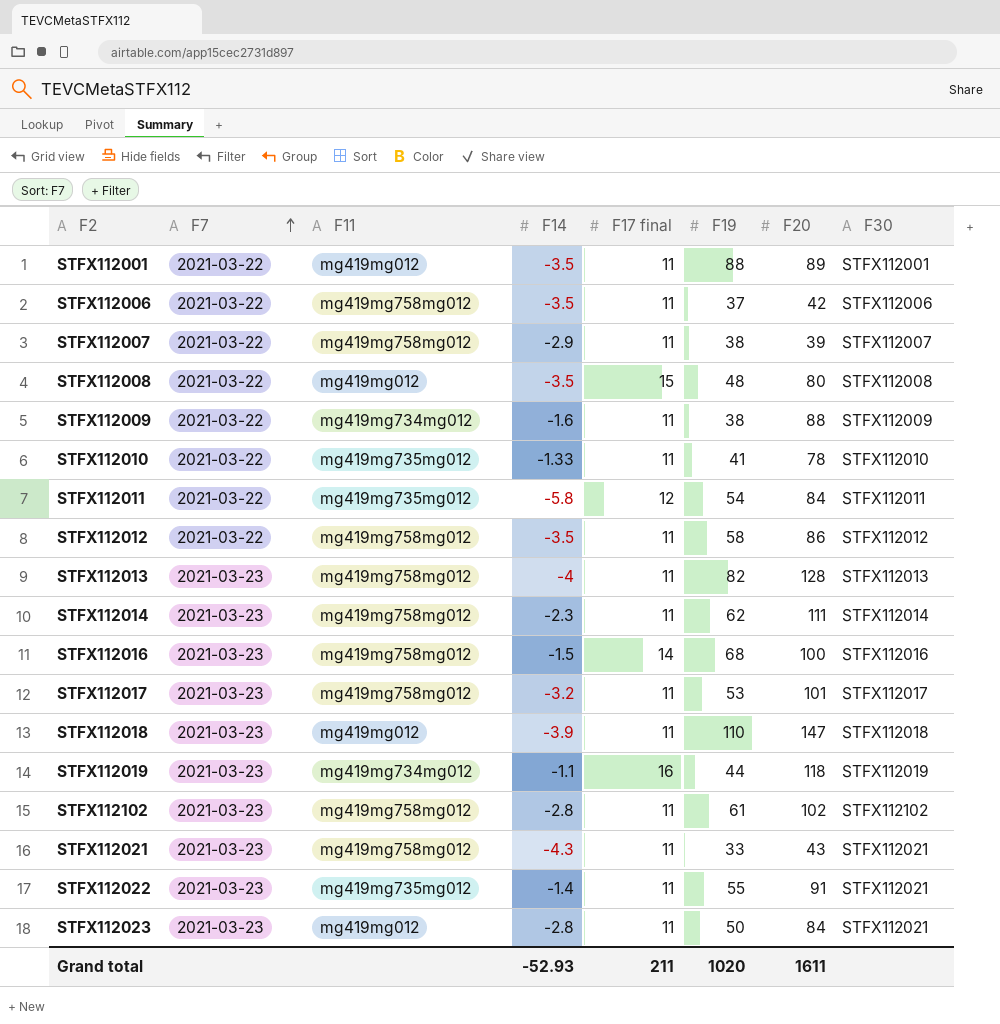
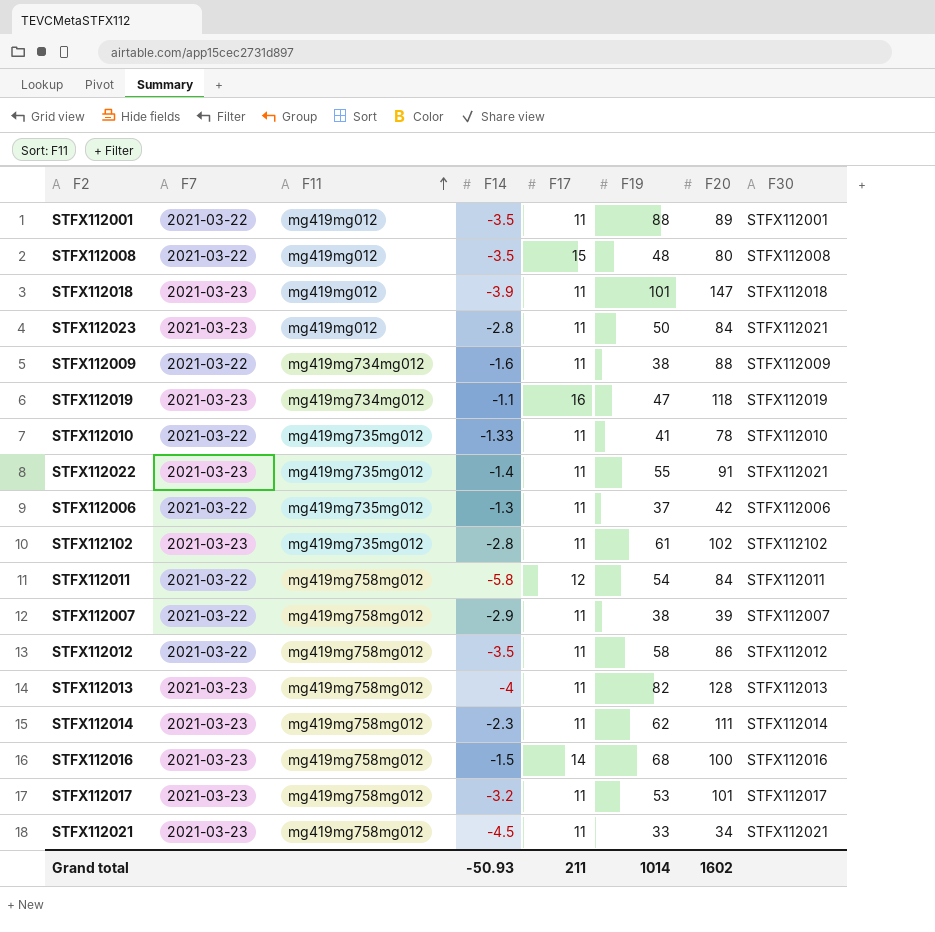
row order: F7 ascending -> F11 ascending
column name: F17 final -> F17
STFX112018 | F19: 110 -> 101
STFX112019 | F19: 44 -> 47
STFX112006 | F11: mg419mg758mg012 -> mg419mg735mg012
STFX112006 | F14: -3.5 -> -1.3
STFX112102 | F11: mg419mg758mg012 -> mg419mg735mg012
STFX112011 | F11: mg419mg735mg012 -> mg419mg758mg012
STFX112021 | F14: -4.3 -> -4.5
STFX112021 | F20: 43 -> 34
Grand total | F14: -52.93 -> -50.93
Grand total | F19: 1020 -> 1014
Grand total | F20: 1611 -> 1602

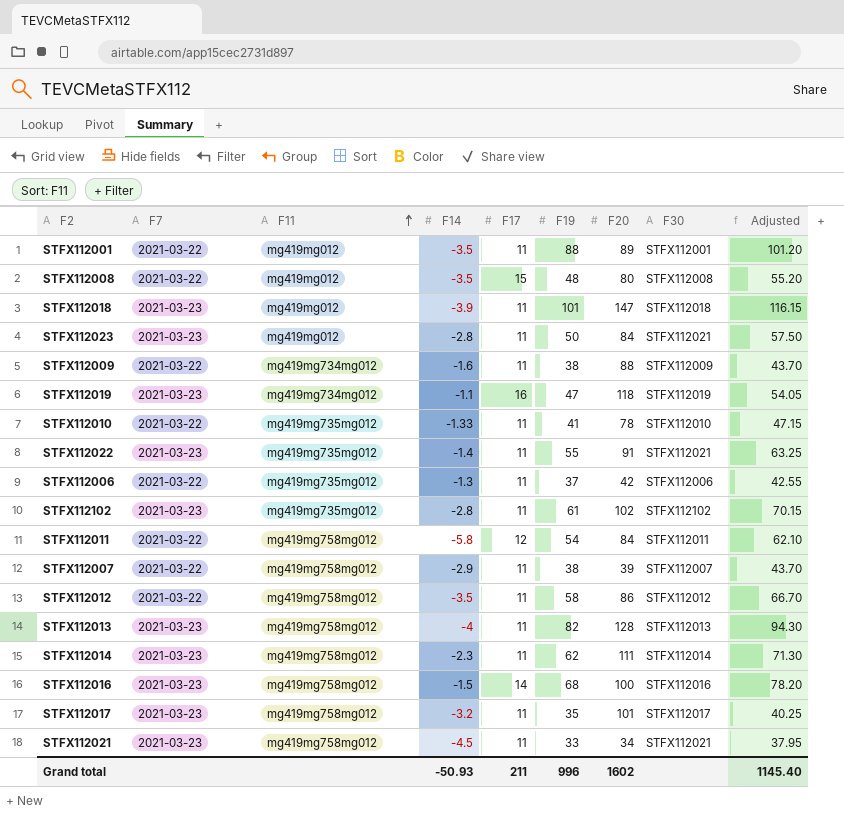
column Adjusted | formula: none -> [F19] * 1.15
STFX112017 | F19: 53 -> 35
Grand total | F19: 1014 -> 996

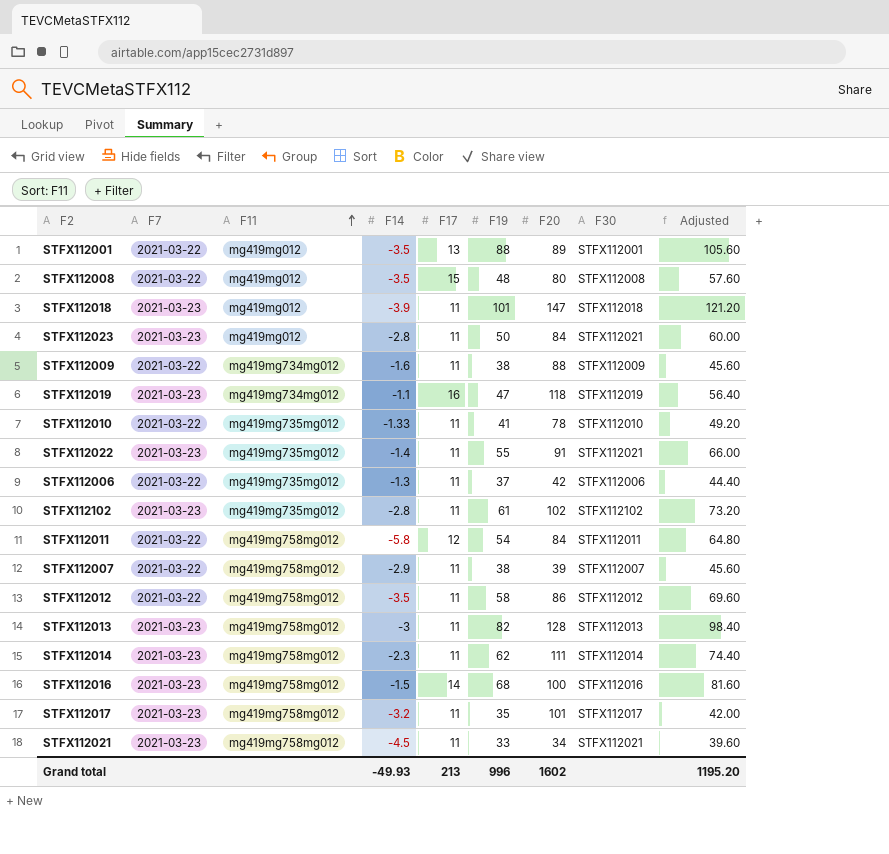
column Adjusted | formula: [F19] * 1.15 -> [F19] * 1.2
STFX112001 | F17: 11 -> 13
STFX112013 | F14: -4 -> -3
Grand total | F14: -50.93 -> -49.93
Grand total | F17: 211 -> 213
Grand total | Adjusted: 1145.40 -> 1195.20

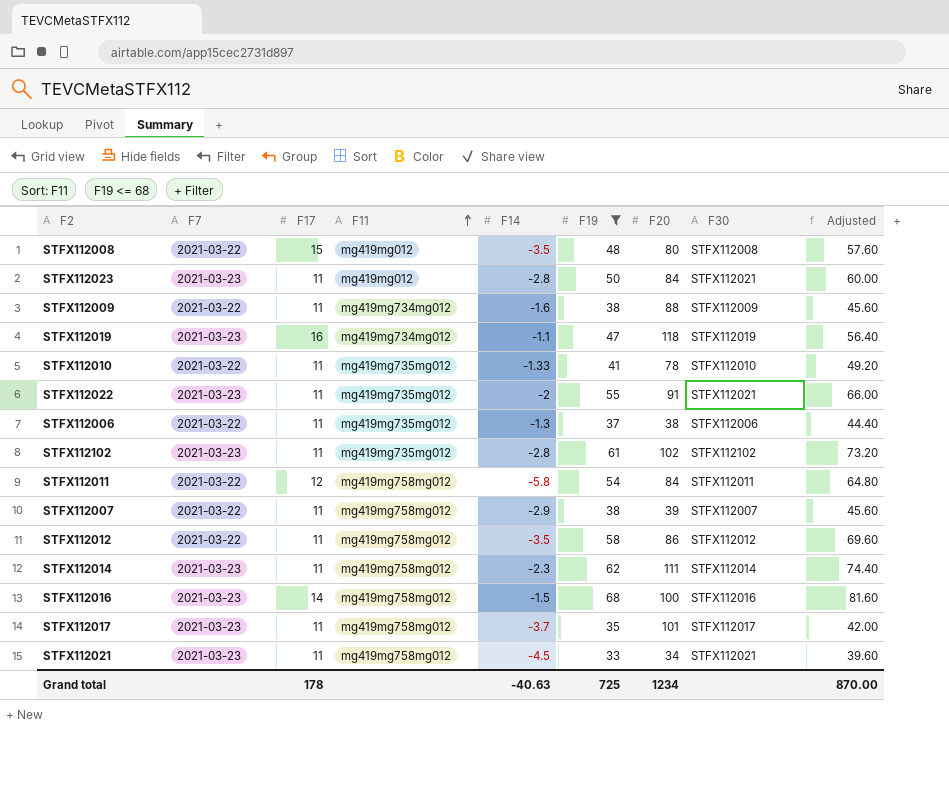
filter: none -> F19 <= 68
column F17 | position: 5 -> 3
STFX112022 | F14: -1.4 -> -2
STFX112006 | F20: 42 -> 38
STFX112017 | F14: -3.2 -> -3.7
Grand total | F17: 213 -> 178
Grand total | F14: -49.93 -> -40.63
Grand total | F19: 996 -> 725
Grand total | F20: 1602 -> 1234
Grand total | Adjusted: 1195.20 -> 870.00

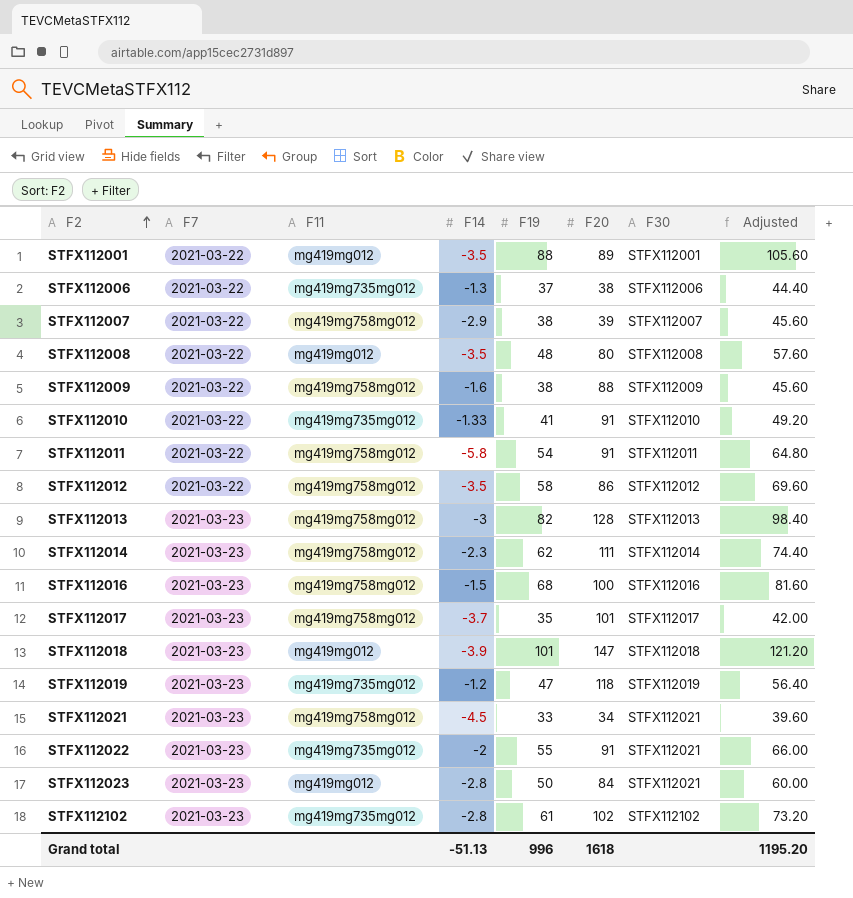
filter: F19 <= 68 -> none
row order: F11 ascending -> F2 ascending
column F17 | position: 3 -> none
STFX112009 | F11: mg419mg734mg012 -> mg419mg758mg012
STFX112010 | F20: 78 -> 91
STFX112011 | F20: 84 -> 91
STFX112019 | F11: mg419mg734mg012 -> mg419mg735mg012
STFX112019 | F14: -1.1 -> -1.2
Grand total | F14: -40.63 -> -51.13
Grand total | F19: 725 -> 996
Grand total | F20: 1234 -> 1618
Grand total | Adjusted: 870.00 -> 1195.20

